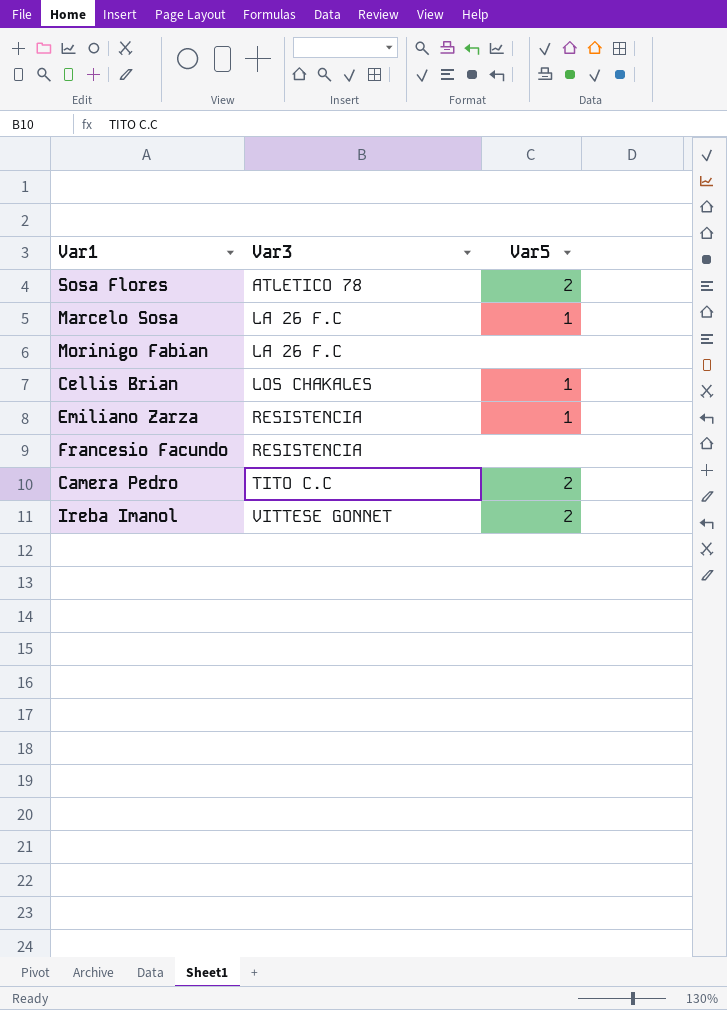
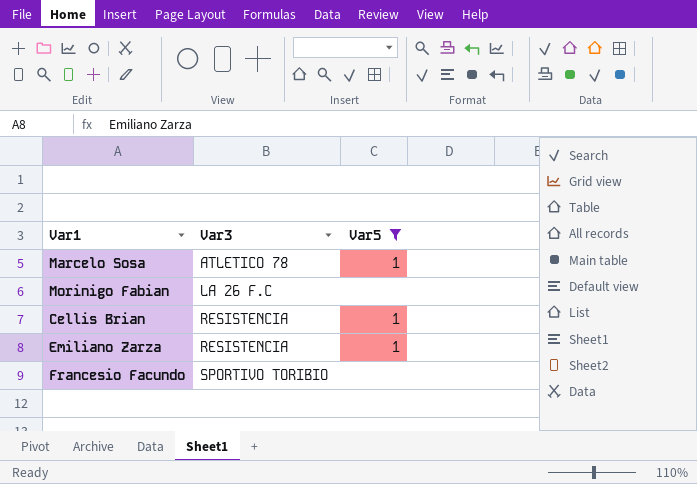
filter: none -> Var5 != 2
Marcelo Sosa | Var3: LA 26 F.C -> ATLETICO 78
Cellis Brian | Var3: LOS CHAKALES -> RESISTENCIA
Francesio Facundo | Var3: RESISTENCIA -> SPORTIVO TORIBIO

